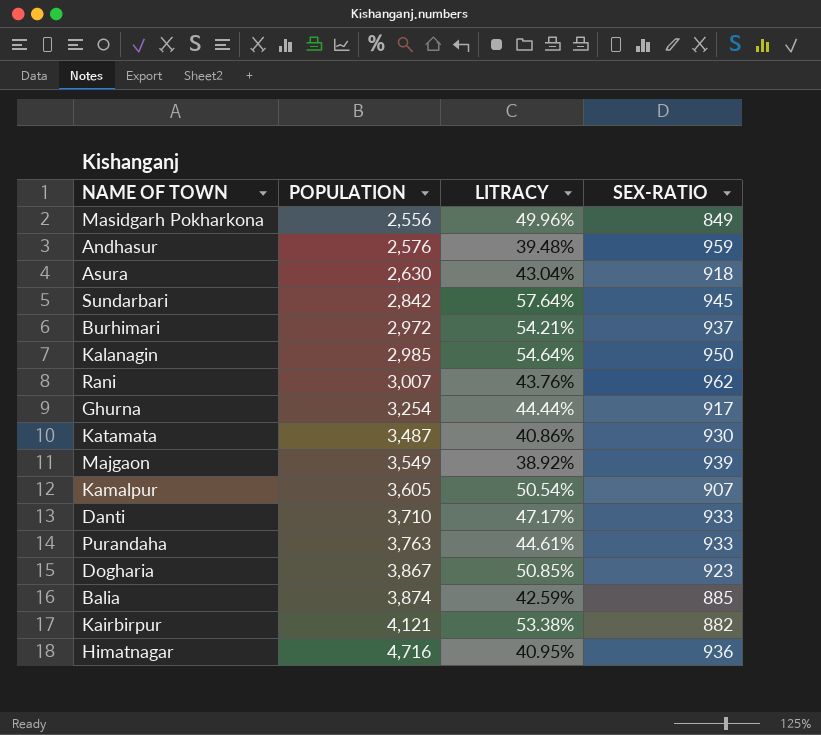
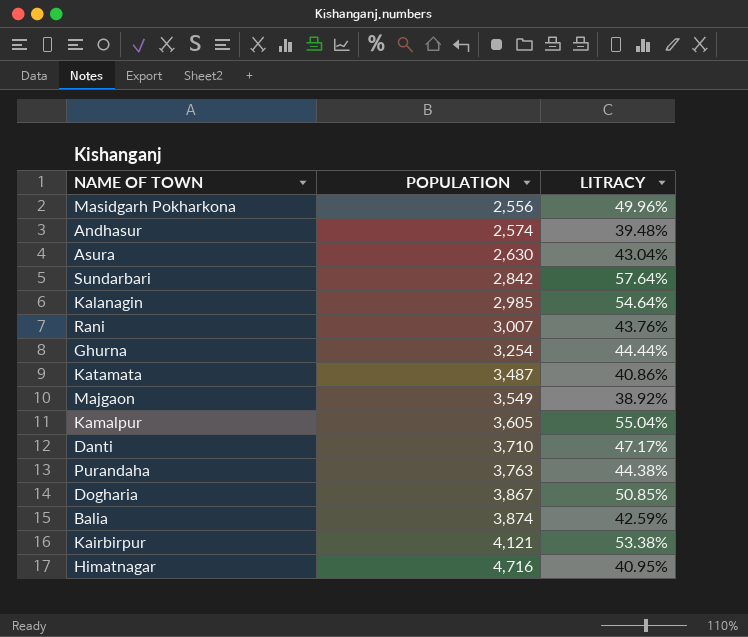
column SEX-RATIO | position: 4 -> none
row Burhimari: 2,972 | 54.21% | 937 -> none
Andhasur | POPULATION: 2,576 -> 2,574
Kamalpur | LITRACY: 50.54% -> 55.04%
Purandaha | LITRACY: 44.61% -> 44.38%

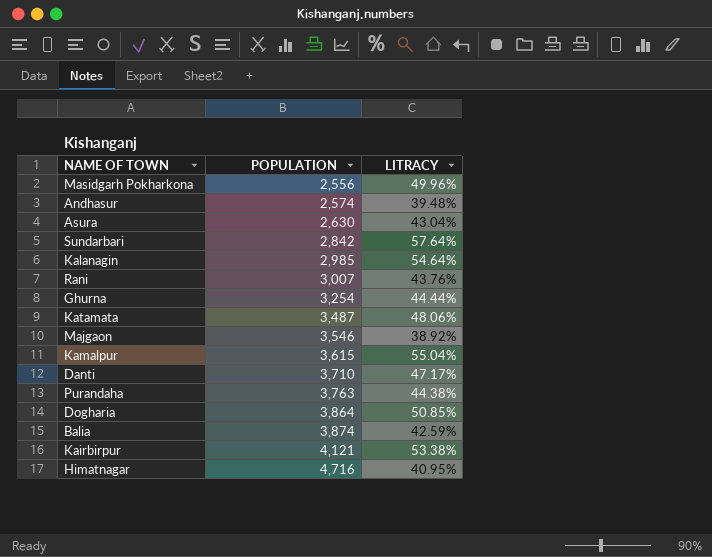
Katamata | LITRACY: 40.86% -> 48.06%
Majgaon | POPULATION: 3,549 -> 3,546
Kamalpur | POPULATION: 3,605 -> 3,615
Dogharia | POPULATION: 3,867 -> 3,864

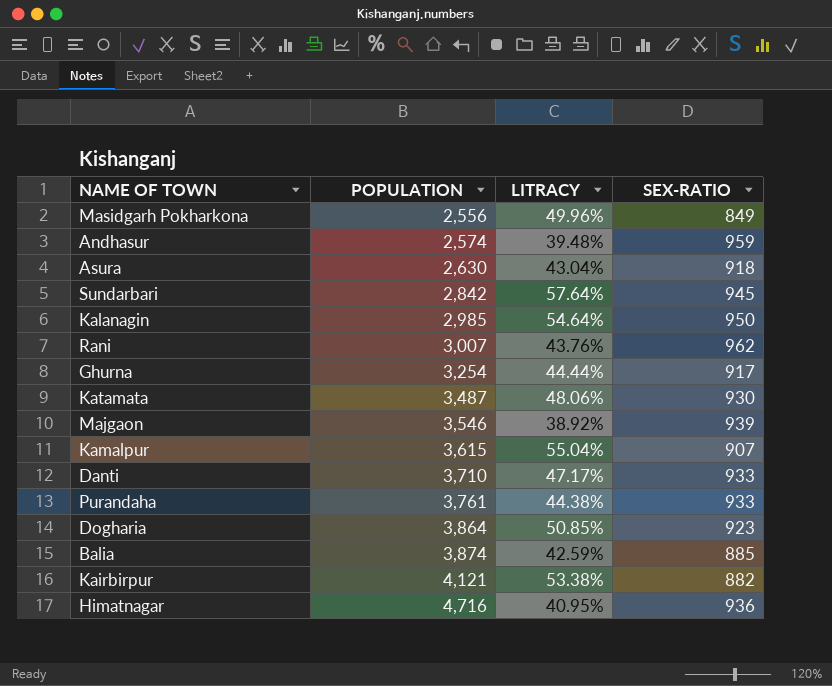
column SEX-RATIO | position: none -> 4
Purandaha | POPULATION: 3,763 -> 3,761

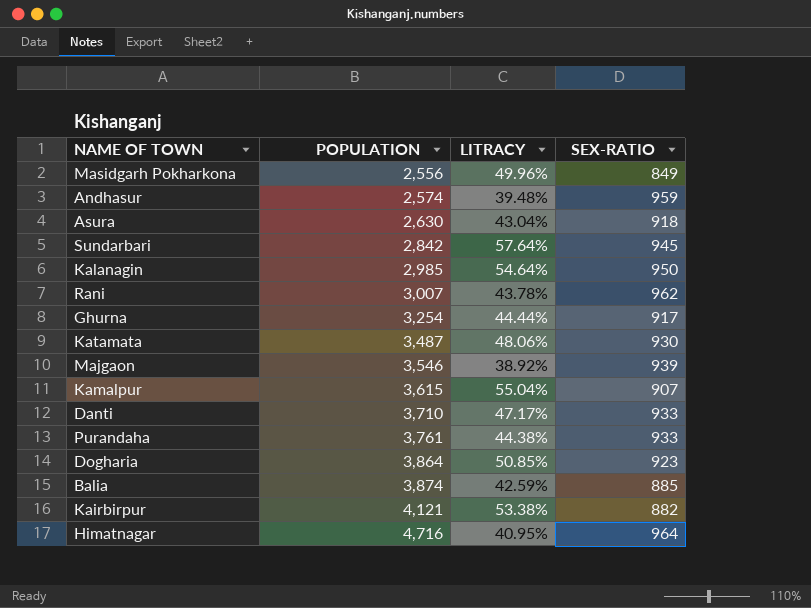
Rani | LITRACY: 43.76% -> 43.78%
Himatnagar | SEX-RATIO: 936 -> 964

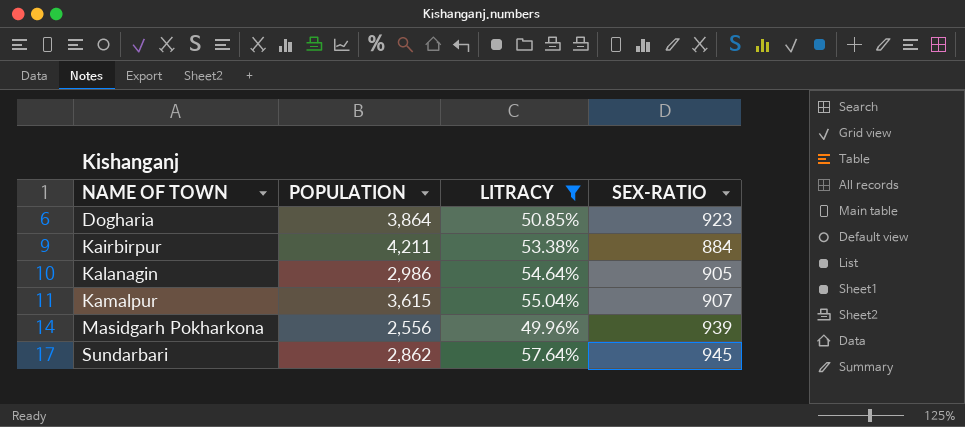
filter: none -> LITRACY >= 49.96%
row order: POPULATION ascending -> NAME OF TOWN ascending
Kairbirpur | POPULATION: 4,121 -> 4,211
Kairbirpur | SEX-RATIO: 882 -> 884
Kalanagin | POPULATION: 2,985 -> 2,986
Kalanagin | SEX-RATIO: 950 -> 905
Masidgarh Pokharkona | SEX-RATIO: 849 -> 939
Sundarbari | POPULATION: 2,842 -> 2,862

